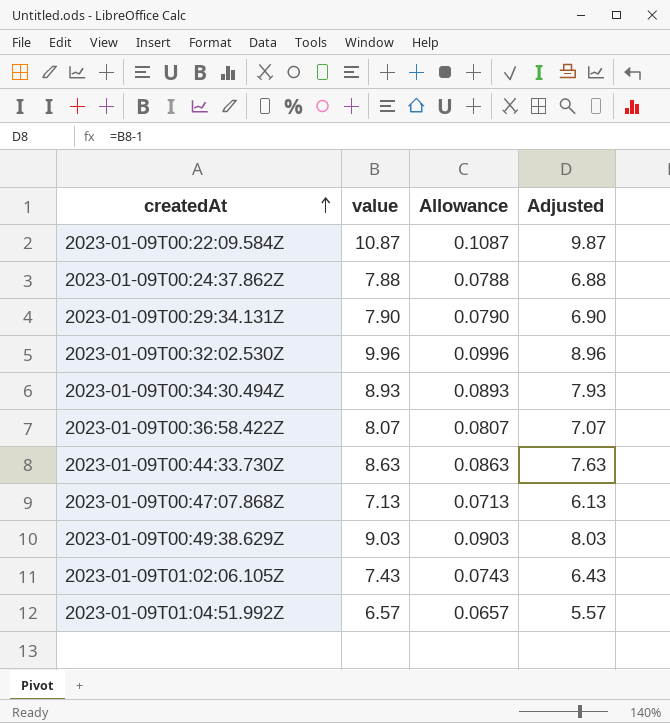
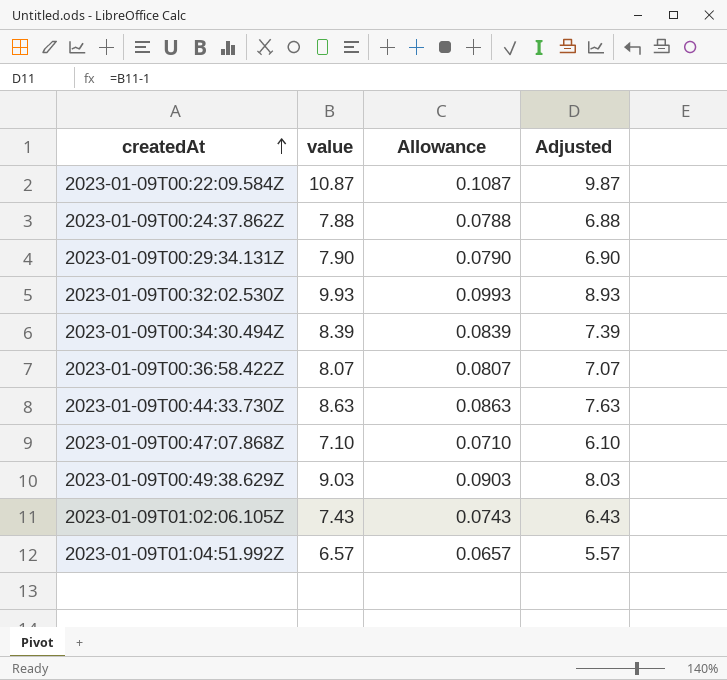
2023-01-09T00:32:02.530Z | value: 9.96 -> 9.93
2023-01-09T00:32:02.530Z | Allowance: 0.0996 -> 0.0993
2023-01-09T00:32:02.530Z | Adjusted: 8.96 -> 8.93
2023-01-09T00:34:30.494Z | value: 8.93 -> 8.39
2023-01-09T00:34:30.494Z | Allowance: 0.0893 -> 0.0839
2023-01-09T00:34:30.494Z | Adjusted: 7.93 -> 7.39
2023-01-09T00:47:07.868Z | value: 7.13 -> 7.10
2023-01-09T00:47:07.868Z | Allowance: 0.0713 -> 0.0710
2023-01-09T00:47:07.868Z | Adjusted: 6.13 -> 6.10

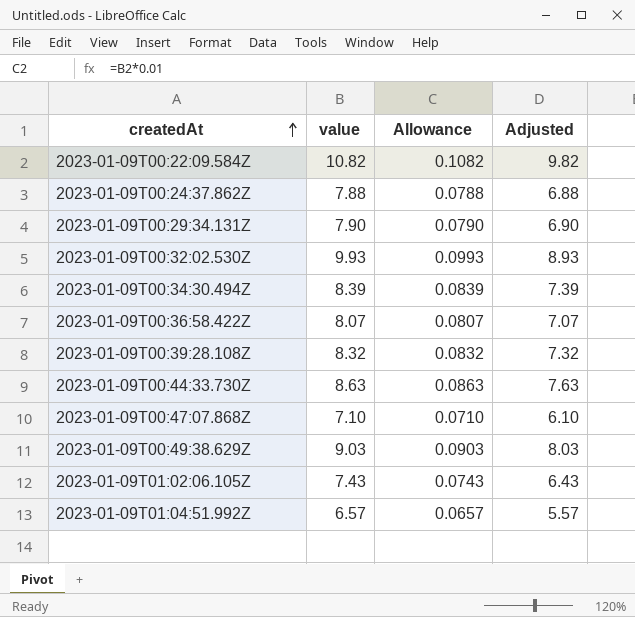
2023-01-09T00:22:09.584Z | value: 10.87 -> 10.82
2023-01-09T00:22:09.584Z | Allowance: 0.1087 -> 0.1082
2023-01-09T00:22:09.584Z | Adjusted: 9.87 -> 9.82
row 2023-01-09T00:39:28.108Z: none -> 8.32 | 0.0832 | 7.32

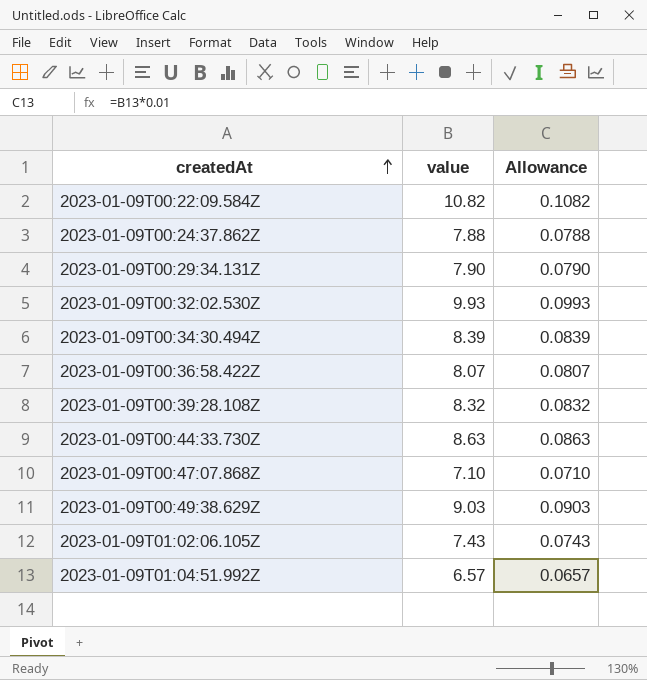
column Adjusted | formula: [value] - 1 -> none

